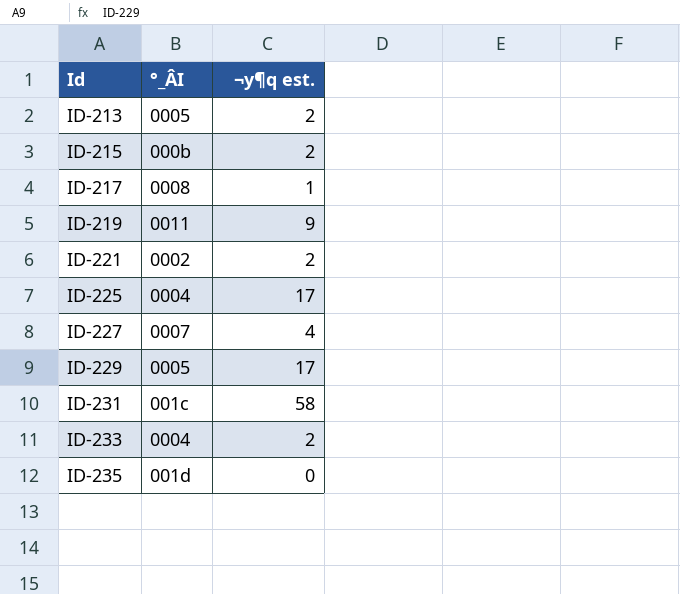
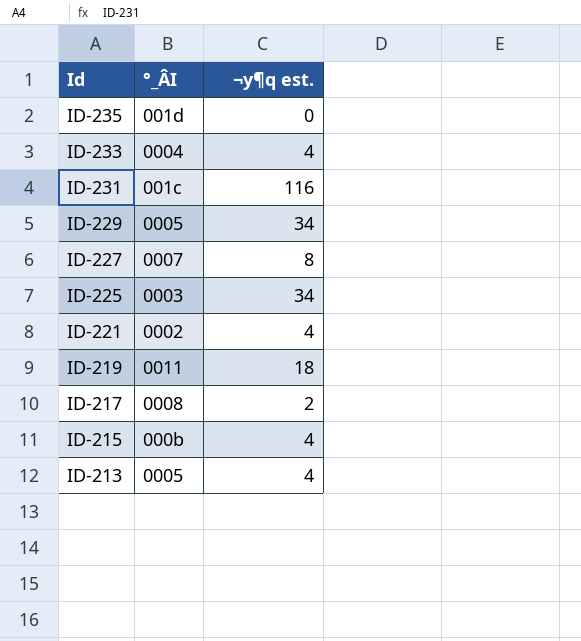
row order: Id ascending -> Id descending
ID-233 | ¬y¶q est.: 2 -> 4
ID-231 | ¬y¶q est.: 58 -> 116
ID-229 | ¬y¶q est.: 17 -> 34
ID-227 | ¬y¶q est.: 4 -> 8
ID-225 | °_ÂI: 0004 -> 0003
ID-225 | ¬y¶q est.: 17 -> 34
ID-221 | ¬y¶q est.: 2 -> 4
ID-219 | ¬y¶q est.: 9 -> 18
ID-217 | ¬y¶q est.: 1 -> 2
ID-215 | ¬y¶q est.: 2 -> 4
ID-213 | ¬y¶q est.: 2 -> 4

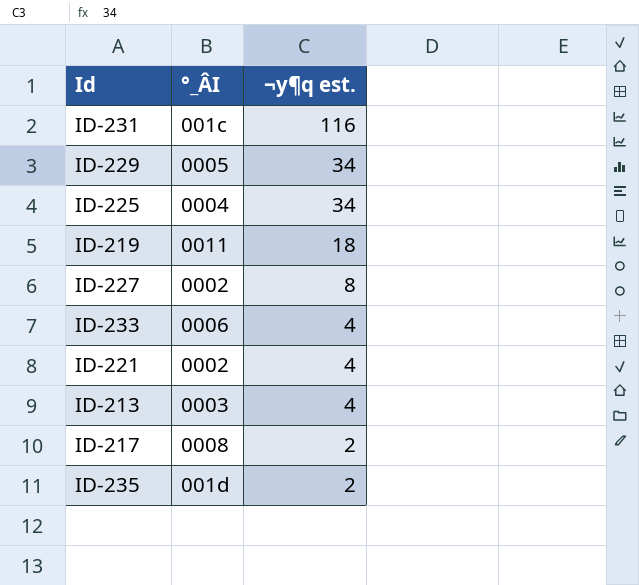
row order: Id descending -> ¬y¶q est. descending
row ID-215: 000b | 4 -> none
ID-225 | °_ÂI: 0003 -> 0004
ID-227 | °_ÂI: 0007 -> 0002
ID-233 | °_ÂI: 0004 -> 0006
ID-213 | °_ÂI: 0005 -> 0003
ID-235 | ¬y¶q est.: 0 -> 2

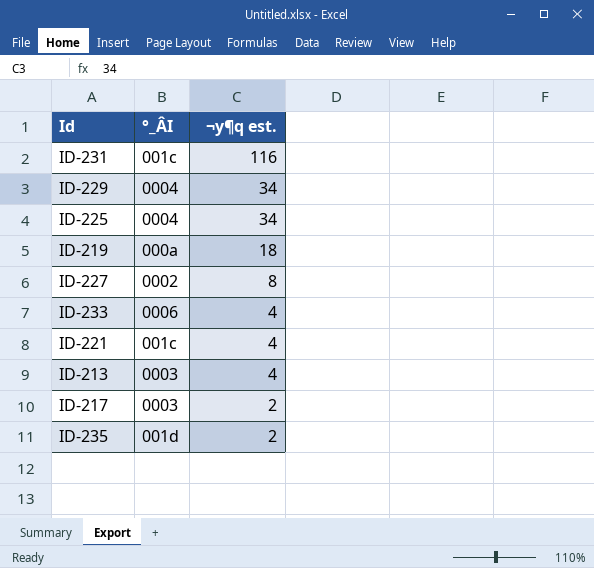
ID-229 | °_ÂI: 0005 -> 0004
ID-219 | °_ÂI: 0011 -> 000a
ID-221 | °_ÂI: 0002 -> 001c
ID-217 | °_ÂI: 0008 -> 0003

